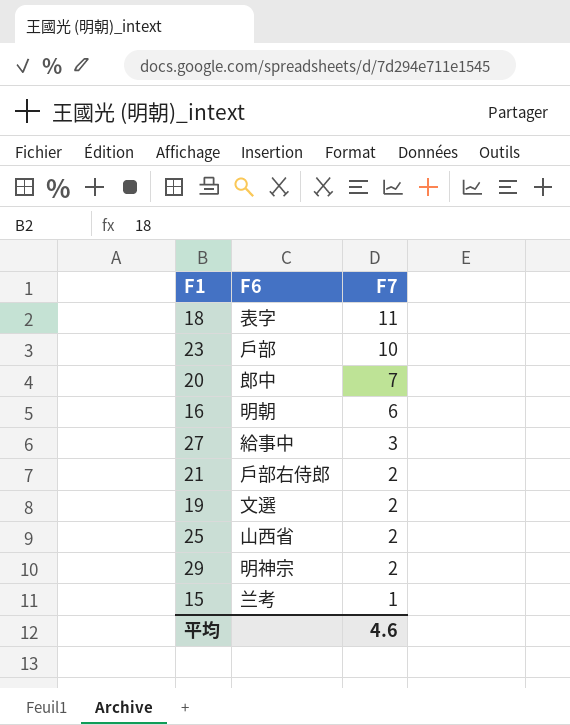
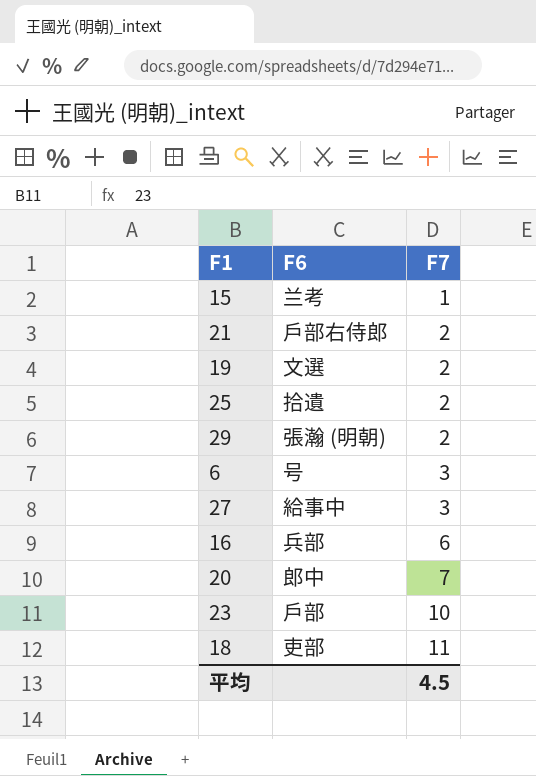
row order: F7 descending -> F7 ascending
25 | F6: 山西省 -> 拾遺
29 | F6: 明神宗 -> 張瀚 (明朝)
row 6: none -> 号 | 3
16 | F6: 明朝 -> 兵部
18 | F6: 表字 -> 吏部
平均 | F7: 4.6 -> 4.5

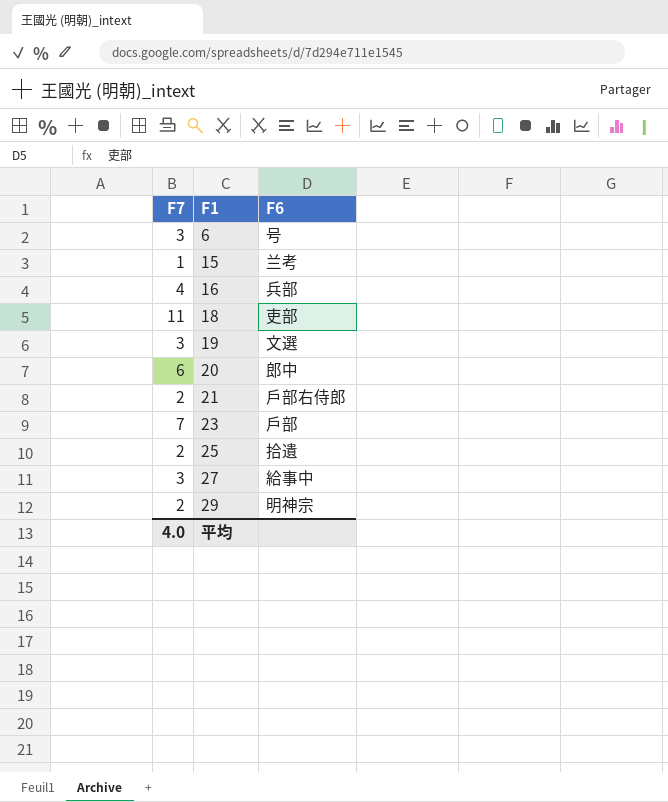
row order: F7 ascending -> F1 ascending
column F7 | position: 3 -> 1
16 | F7: 6 -> 4
19 | F7: 2 -> 3
20 | F7: 7 -> 6
23 | F7: 10 -> 7
29 | F6: 張瀚 (明朝) -> 明神宗
平均 | F7: 4.5 -> 4.0

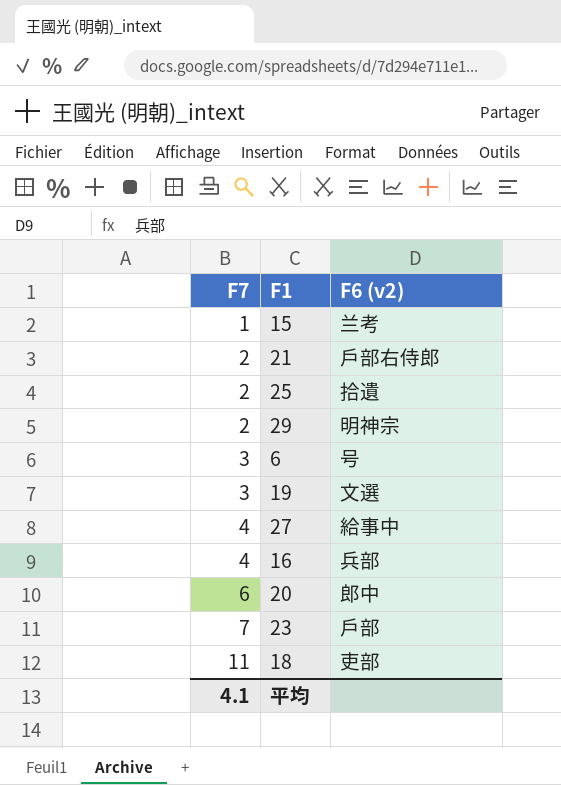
row order: F1 ascending -> F7 ascending
column name: F6 -> F6 (v2)
27 | F7: 3 -> 4
平均 | F7: 4.0 -> 4.1

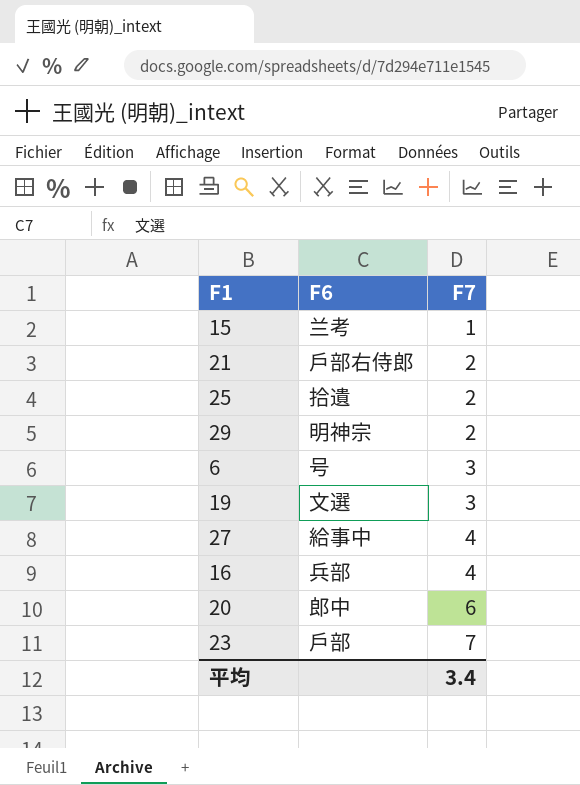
column name: F6 (v2) -> F6
column F7 | position: 1 -> 3
row 18: 11 | 吏部 -> none
平均 | F7: 4.1 -> 3.4

